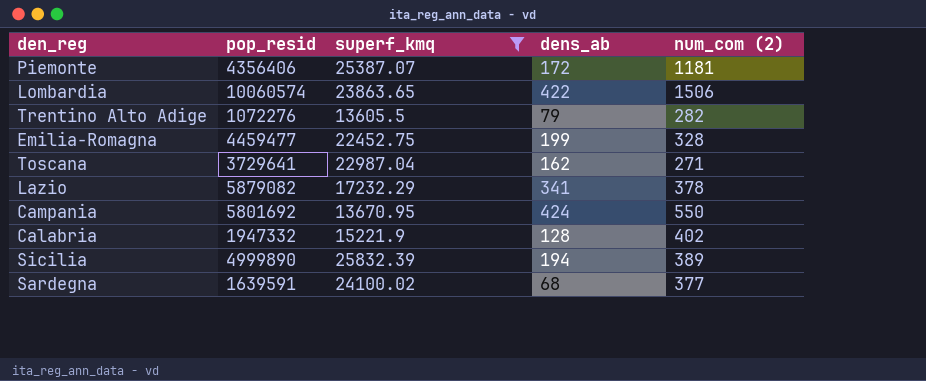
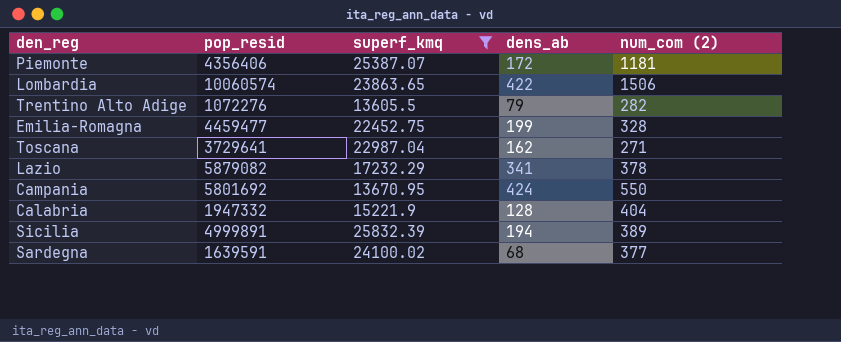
Calabria | num_com (2): 402 -> 404
Sicilia | pop_resid: 4999890 -> 4999891

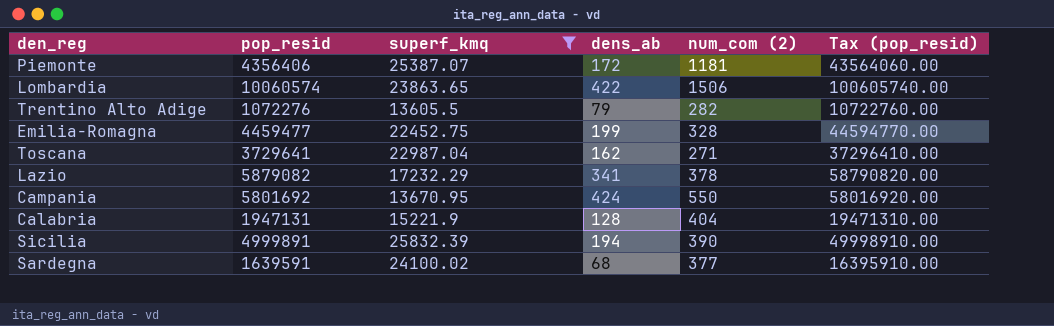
column Tax (pop_resid) | formula: none -> [pop_resid] * 10
Calabria | pop_resid: 1947332 -> 1947131
Sicilia | num_com (2): 389 -> 390

